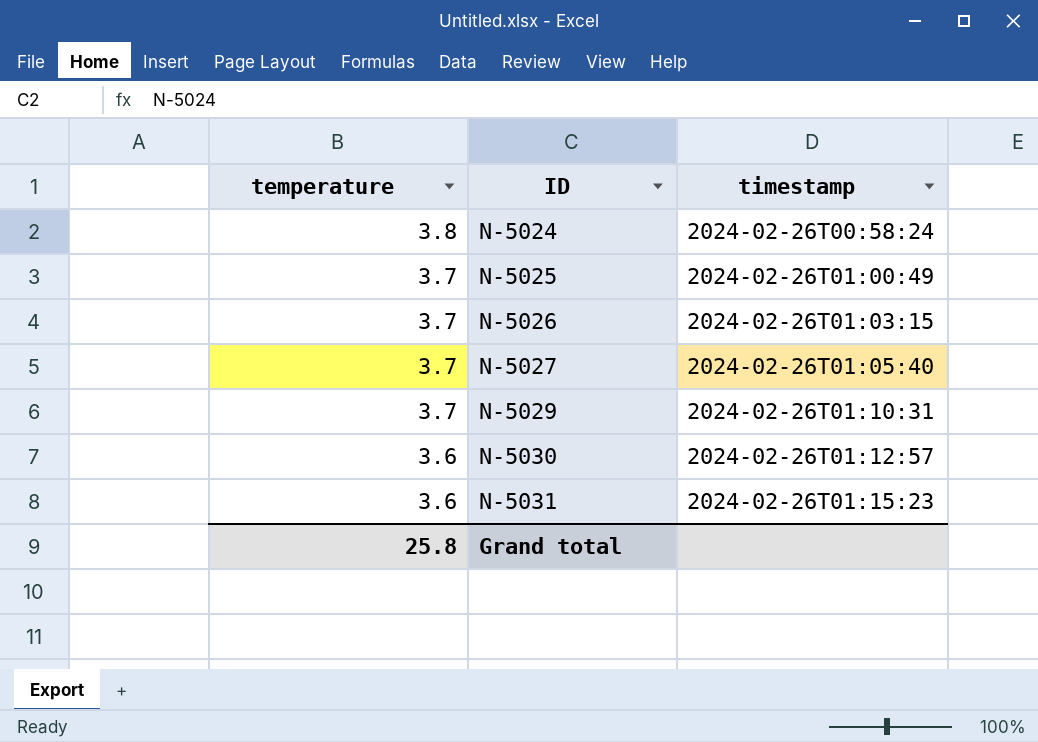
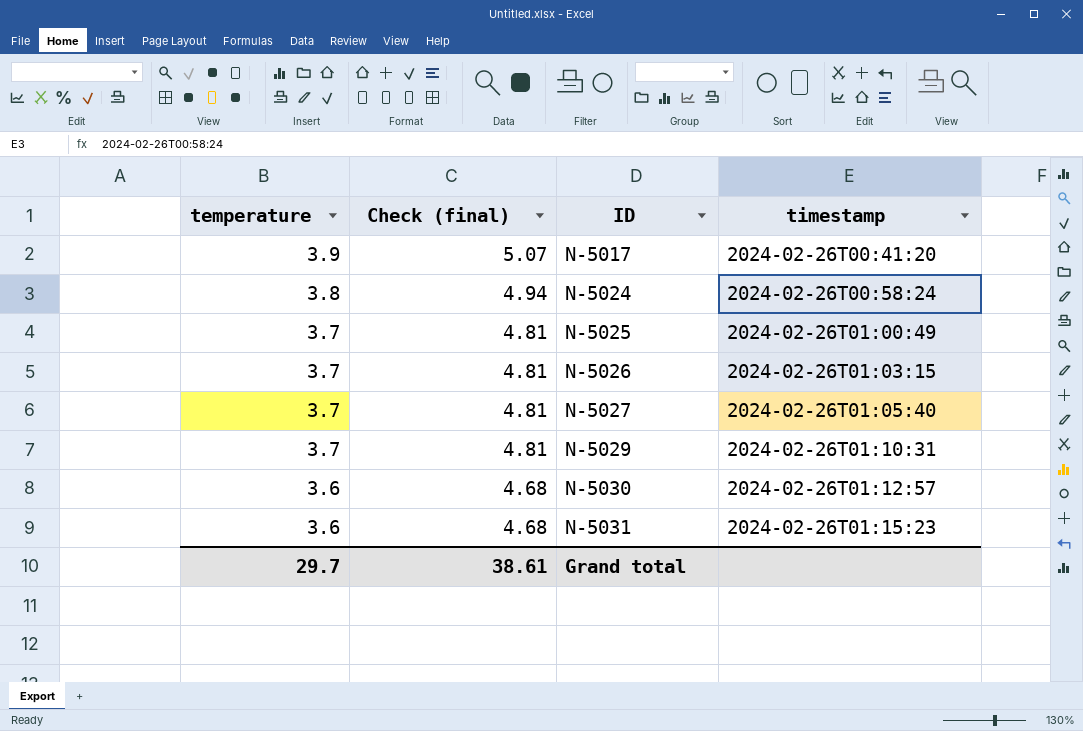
column Check (final) | formula: none -> [temperature] * 1.3
row N-5017: none -> 3.9 | 5.07 | 2024-02-26T00:41:20
Grand total | temperature: 25.8 -> 29.7

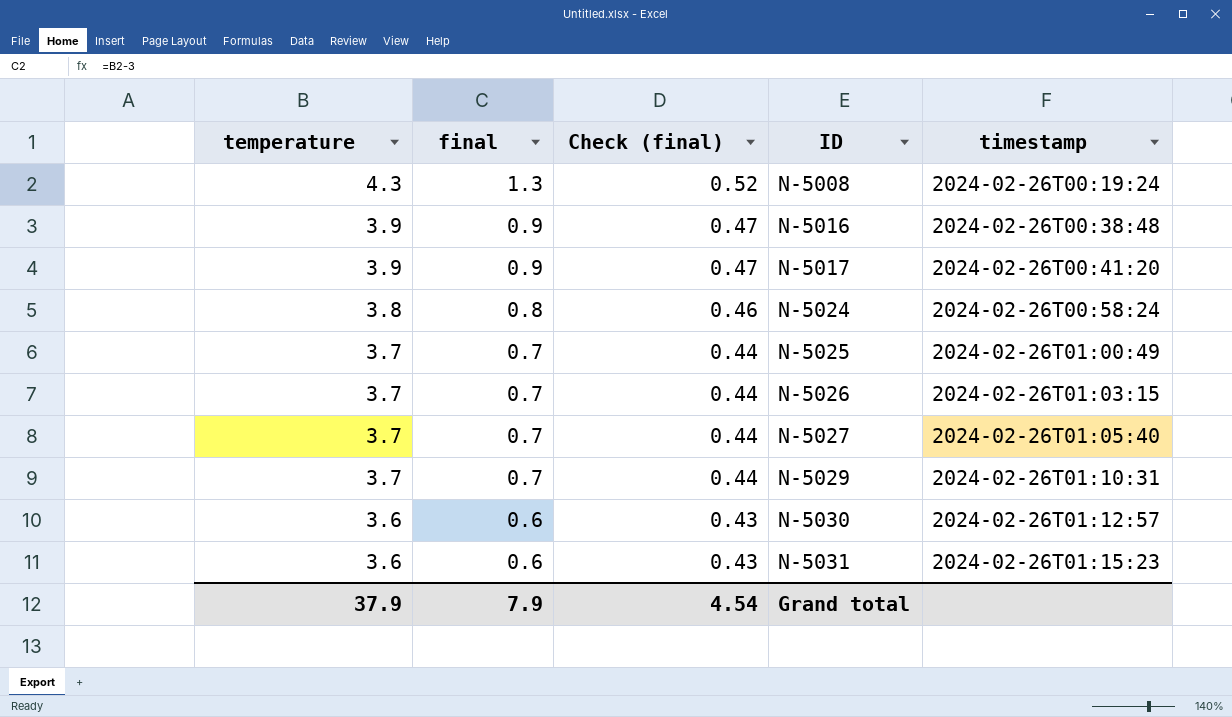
column final | formula: none -> [temperature] - 3
column Check (final) | formula: [temperature] * 1.3 -> [temperature] * 0.12
row N-5008: none -> 4.3 | 1.3 | 0.52 | 2024-02-26T00:19:24
row N-5016: none -> 3.9 | 0.9 | 0.47 | 2024-02-26T00:38:48
Grand total | temperature: 29.7 -> 37.9
Grand total | Check (final): 38.61 -> 4.54

